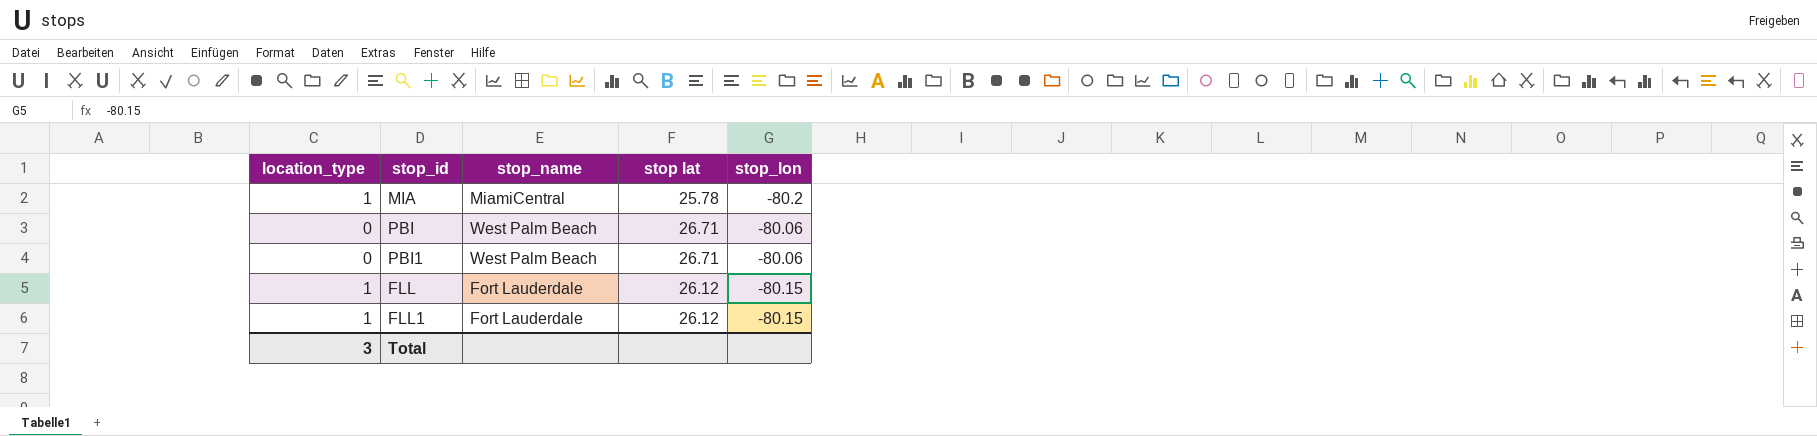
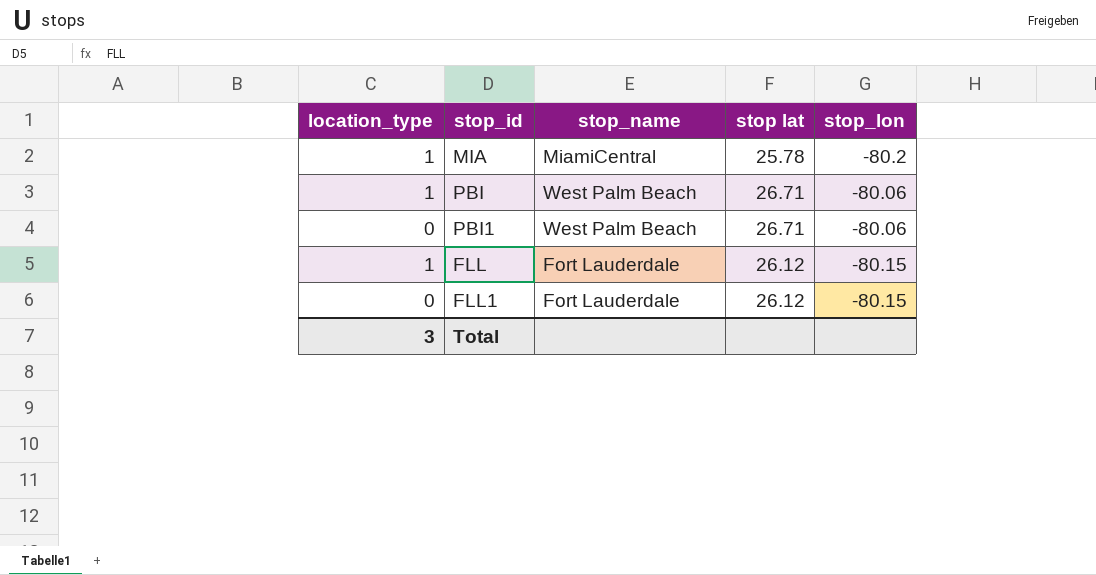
PBI | location_type: 0 -> 1
FLL1 | location_type: 1 -> 0

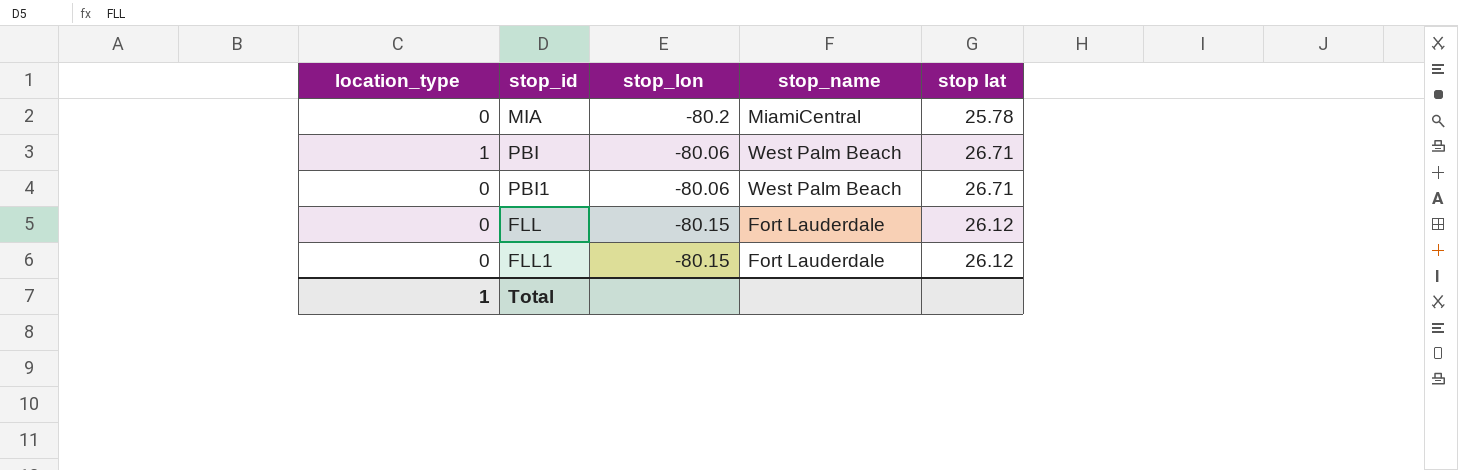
column stop_lon | position: 5 -> 3
MIA | location_type: 1 -> 0
FLL | location_type: 1 -> 0
Total | location_type: 3 -> 1

